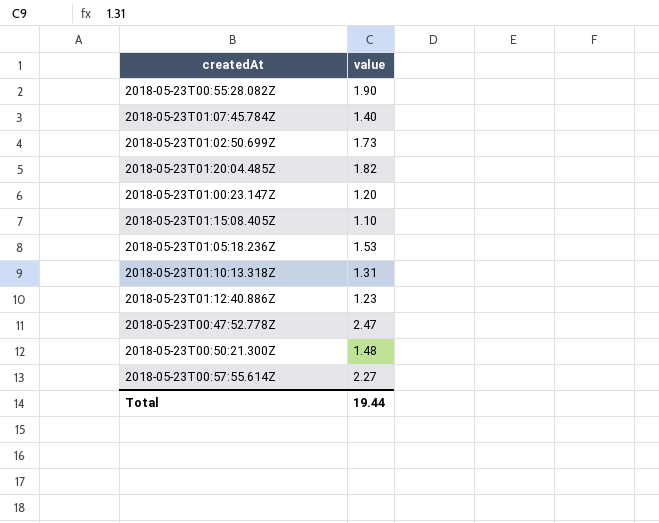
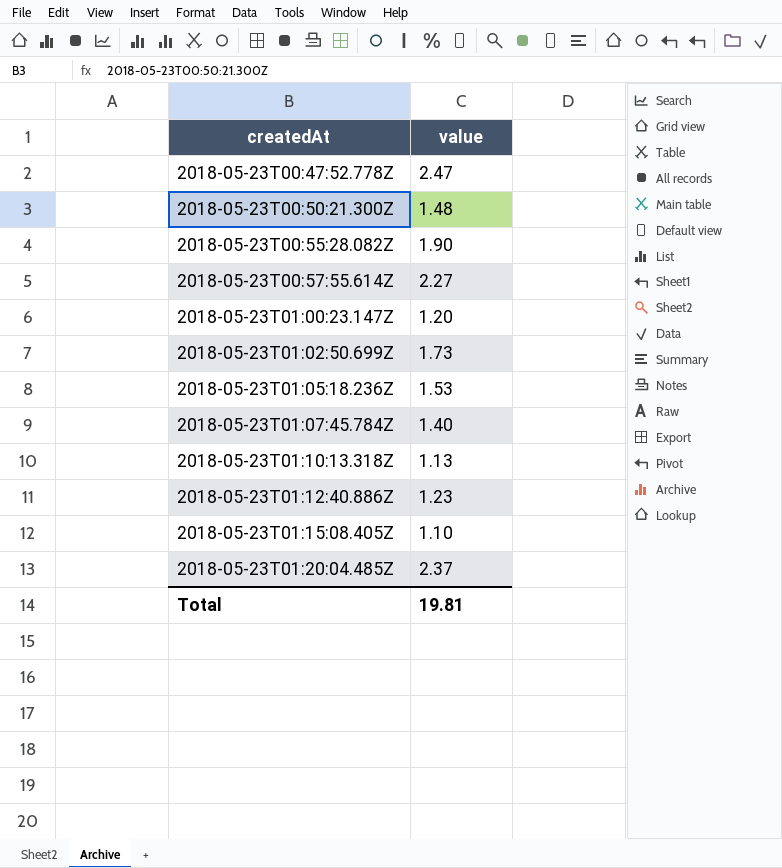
row order: none -> createdAt ascending
2018-05-23T01:10:13.318Z | value: 1.31 -> 1.13
2018-05-23T01:20:04.485Z | value: 1.82 -> 2.37
Total | value: 19.44 -> 19.81

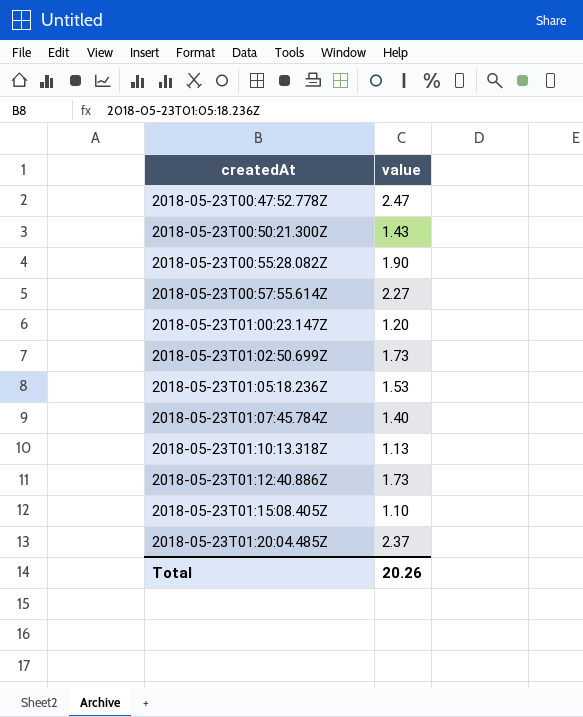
2018-05-23T00:50:21.300Z | value: 1.48 -> 1.43
2018-05-23T01:12:40.886Z | value: 1.23 -> 1.73
Total | value: 19.81 -> 20.26

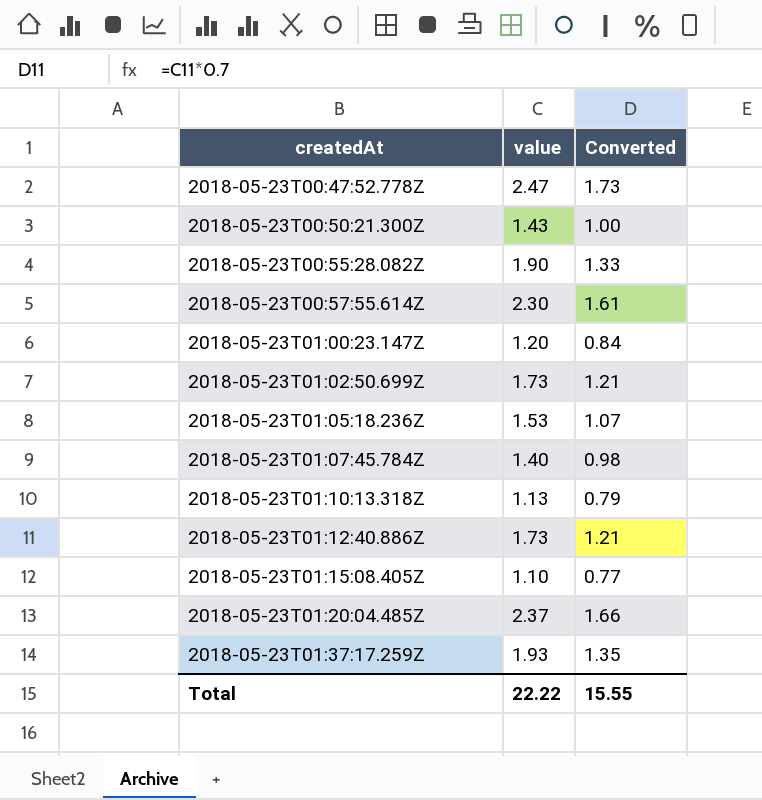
column Converted | formula: none -> [value] * 0.7
2018-05-23T00:57:55.614Z | value: 2.27 -> 2.30
row 2018-05-23T01:37:17.259Z: none -> 1.93 | 1.35
Total | value: 20.26 -> 22.22

